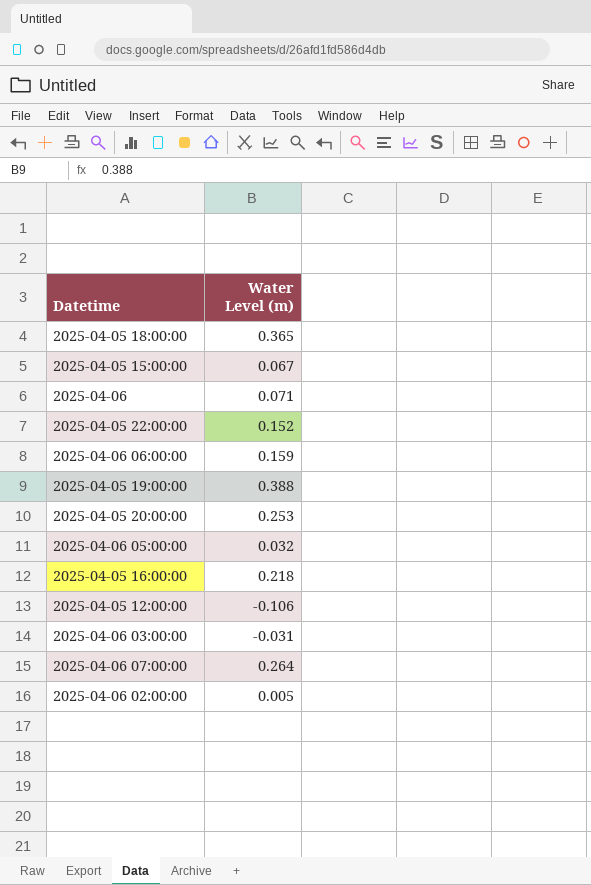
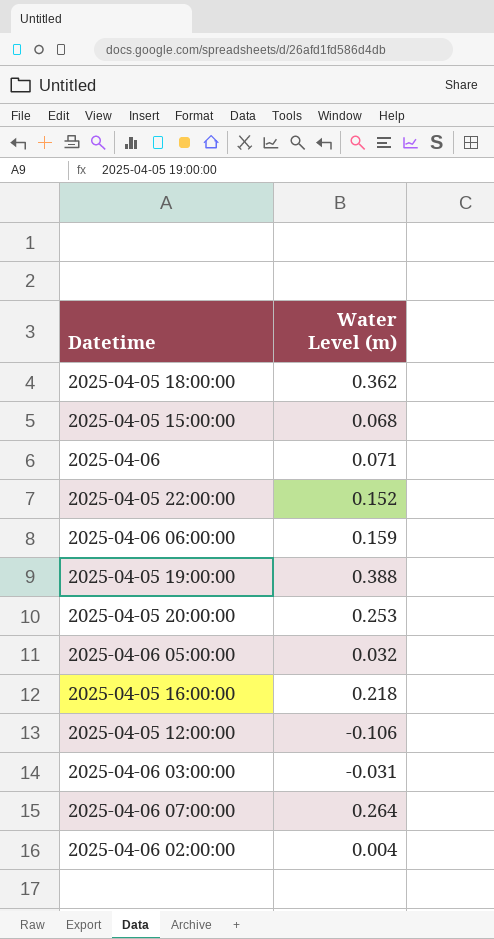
2025-04-05 18:00:00 | Water Level (m): 0.365 -> 0.362
2025-04-05 15:00:00 | Water Level (m): 0.067 -> 0.068
2025-04-06 02:00:00 | Water Level (m): 0.005 -> 0.004

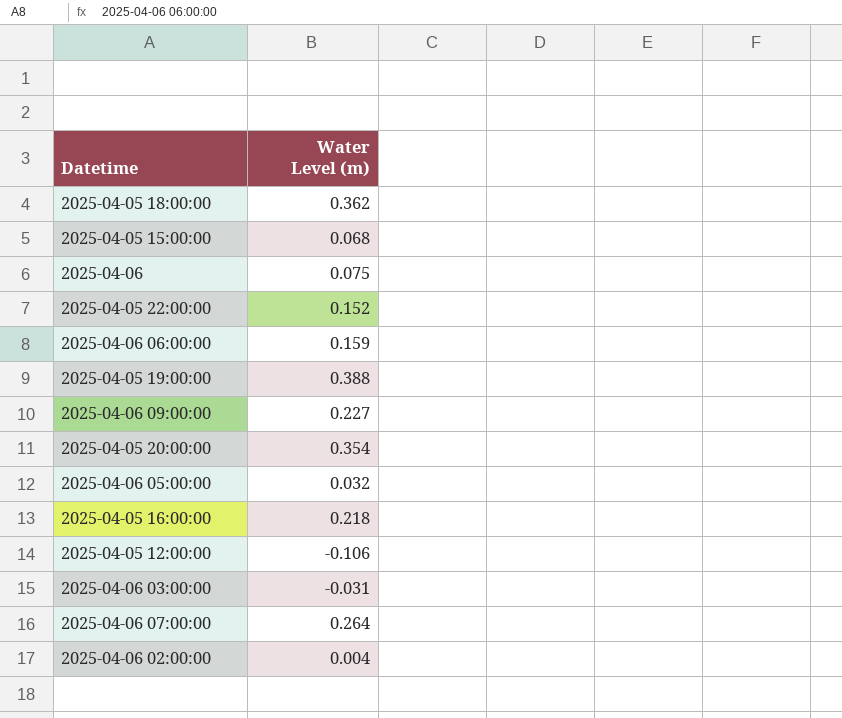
2025-04-06 | Water Level (m): 0.071 -> 0.075
row 2025-04-06 09:00:00: none -> 0.227
2025-04-05 20:00:00 | Water Level (m): 0.253 -> 0.354

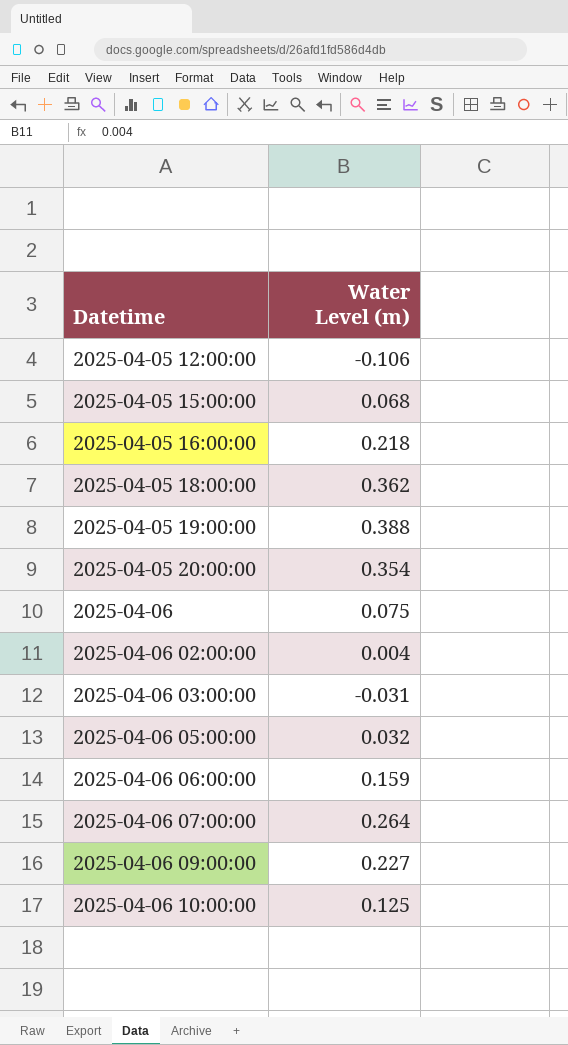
row order: none -> Datetime ascending
row 2025-04-05 22:00:00: 0.152 -> none
row 2025-04-06 10:00:00: none -> 0.125

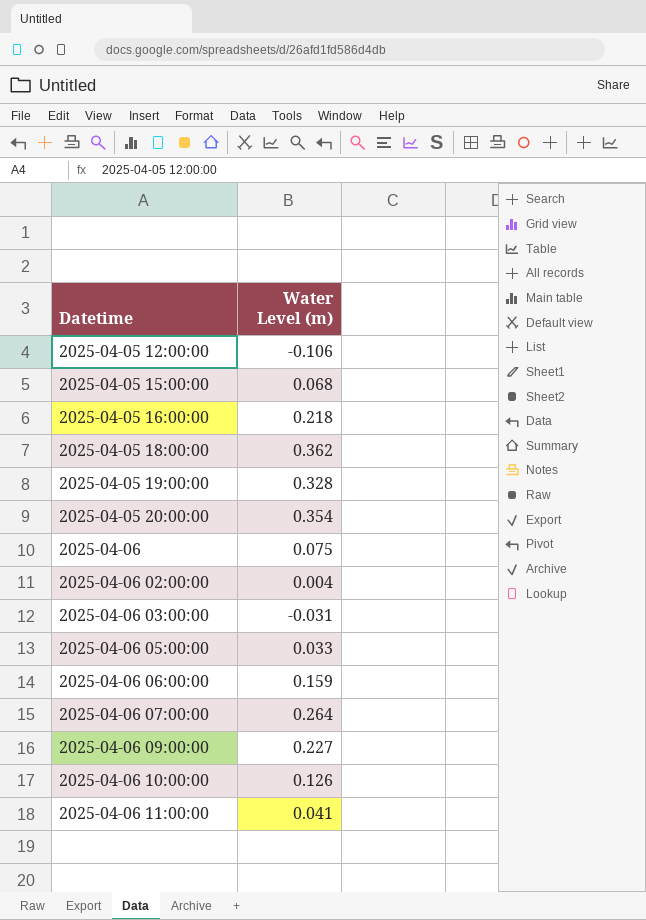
2025-04-05 19:00:00 | Water Level (m): 0.388 -> 0.328
2025-04-06 05:00:00 | Water Level (m): 0.032 -> 0.033
2025-04-06 10:00:00 | Water Level (m): 0.125 -> 0.126
row 2025-04-06 11:00:00: none -> 0.041

